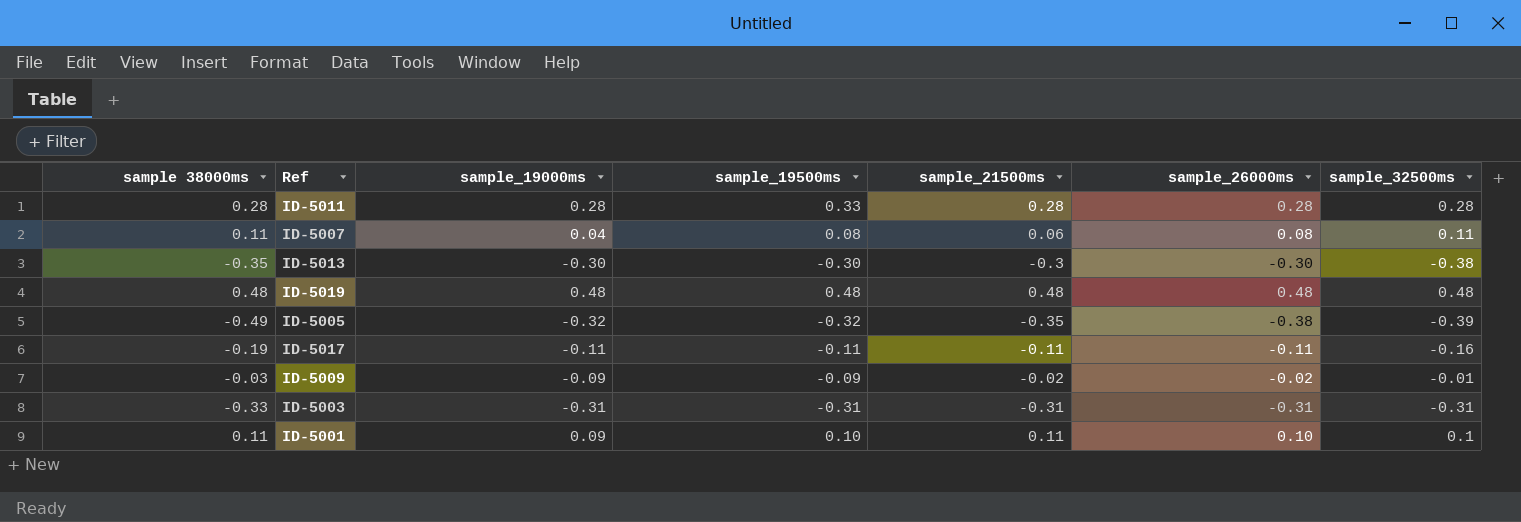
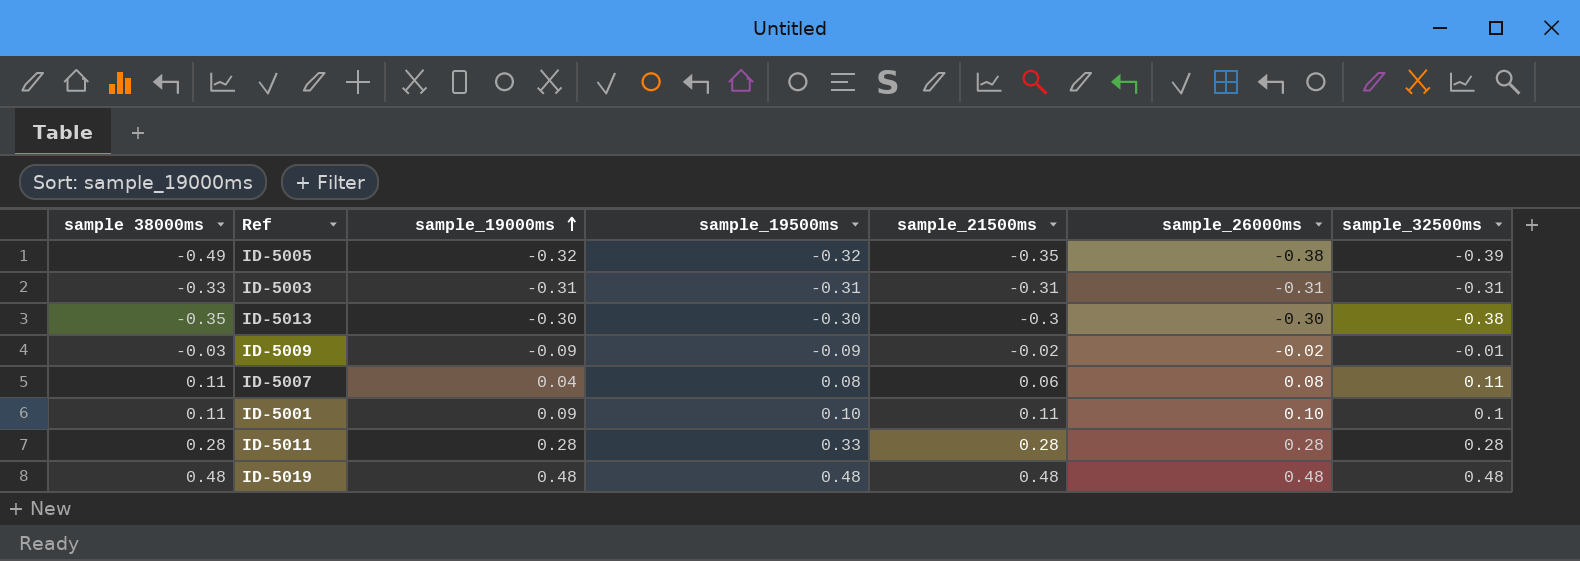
row order: none -> sample_19000ms ascending
row ID-5017: -0.19 | -0.11 | -0.11 | -0.11 | -0.11 | -0.16 -> none

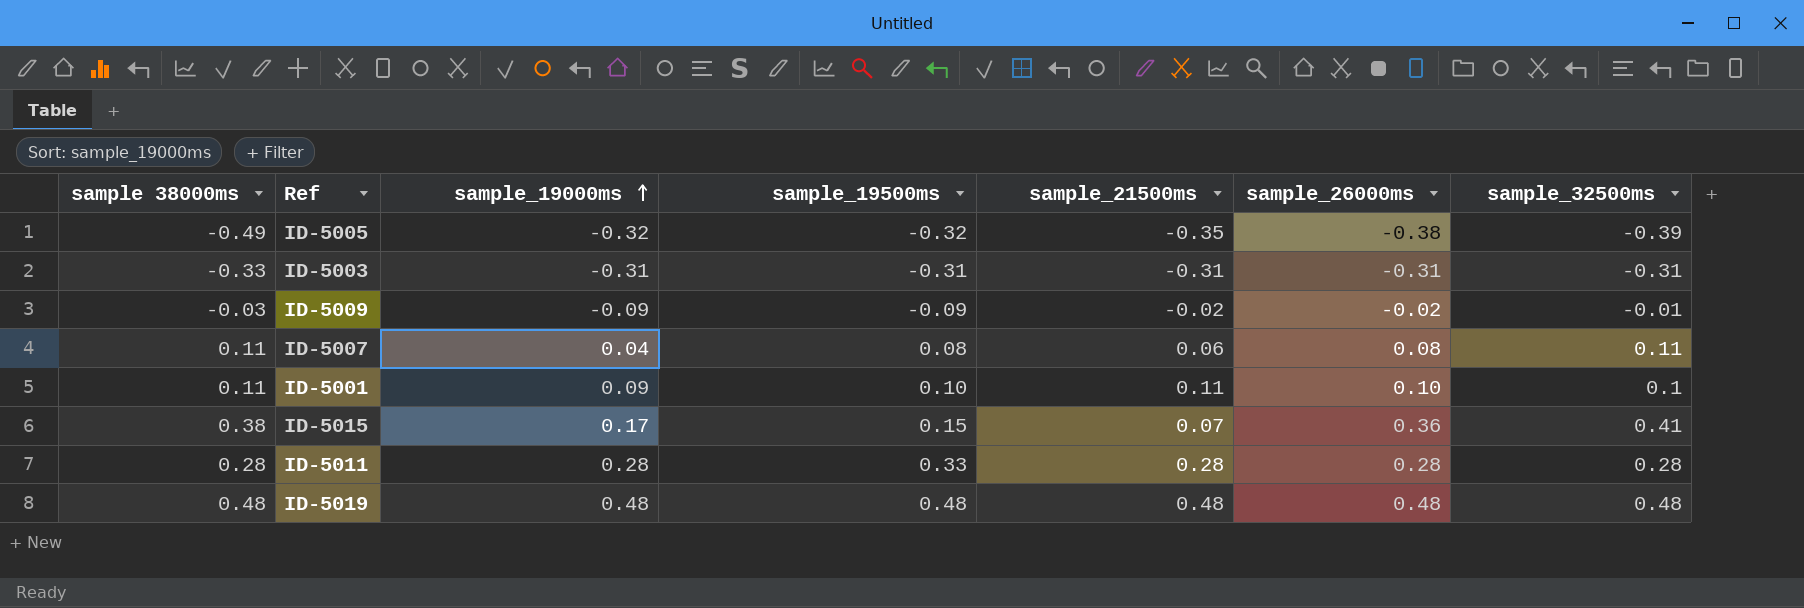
row ID-5013: -0.35 | -0.30 | -0.30 | -0.3 | -0.30 | -0.38 -> none
row ID-5015: none -> 0.38 | 0.17 | 0.15 | 0.07 | 0.36 | 0.41

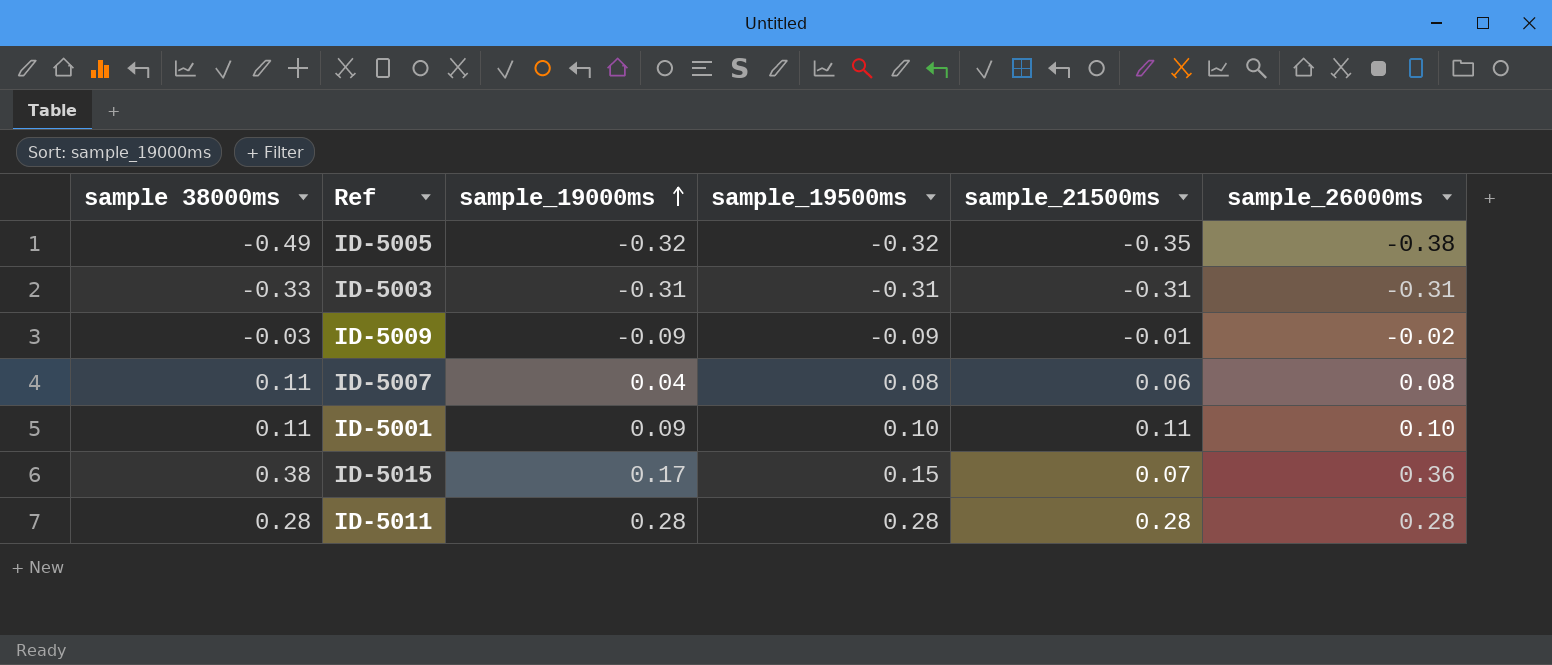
column sample_32500ms | position: 7 -> none
row ID-5019: 0.48 | 0.48 | 0.48 | 0.48 | 0.48 | 0.48 -> none
ID-5009 | sample_21500ms: -0.02 -> -0.01
ID-5011 | sample_19500ms: 0.33 -> 0.28

